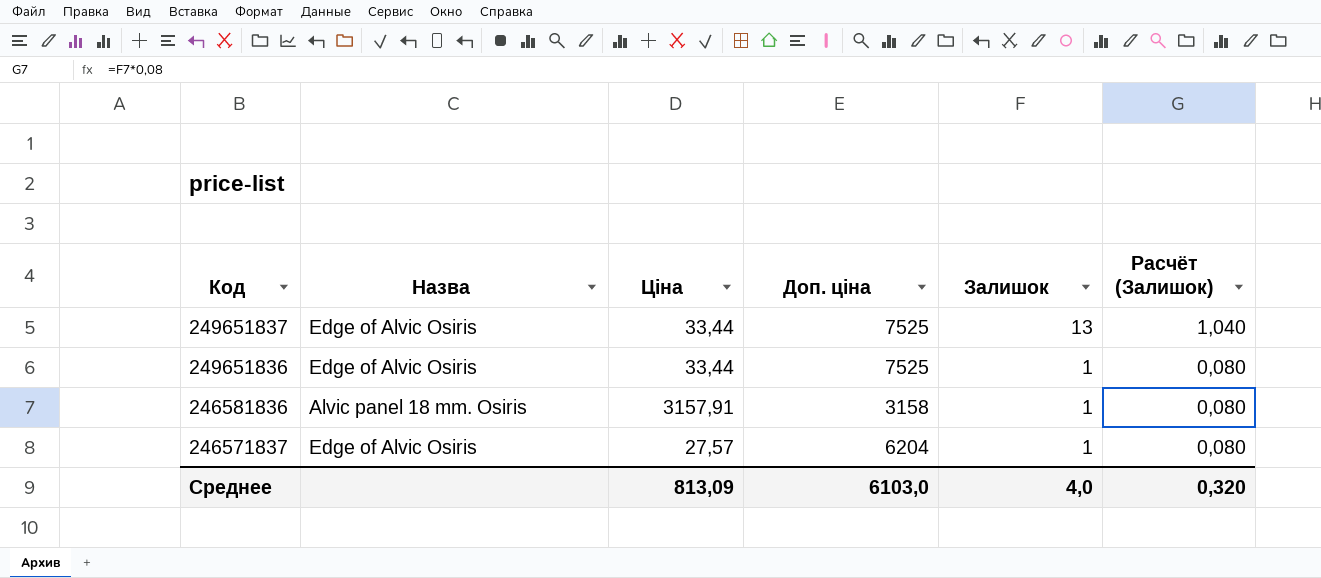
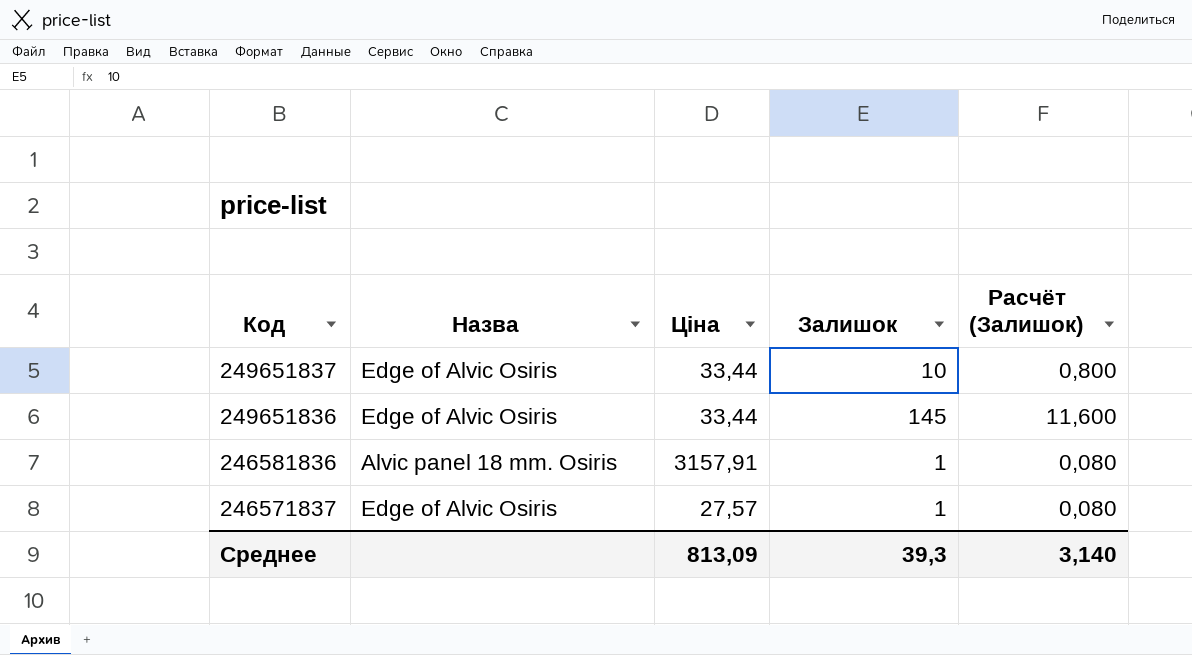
column Доп. ціна | position: 4 -> none
249651837 | Залишок: 13 -> 10
249651837 | Расчёт (Залишок): 1,040 -> 0,800
249651836 | Залишок: 1 -> 145
249651836 | Расчёт (Залишок): 0,080 -> 11,600
Среднее | Залишок: 4,0 -> 39,3
Среднее | Расчёт (Залишок): 0,320 -> 3,140

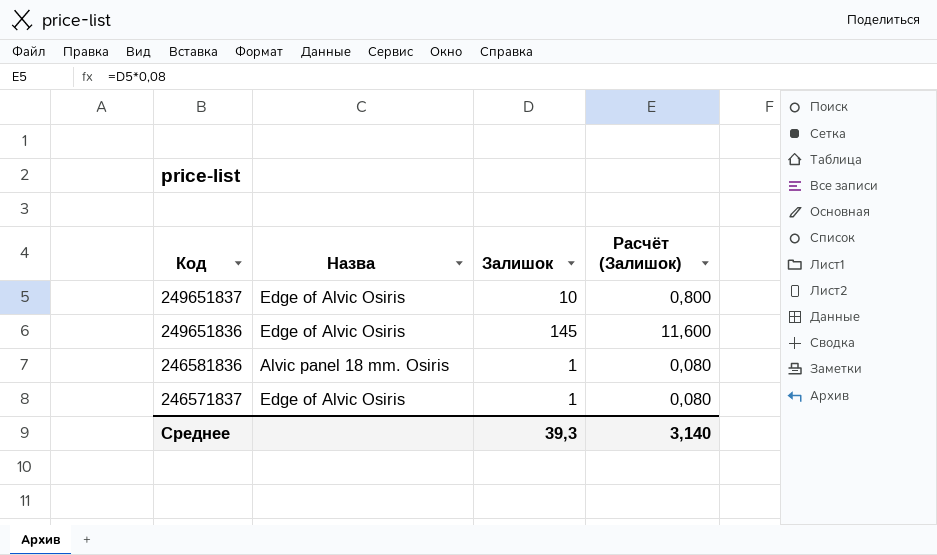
column Ціна | position: 3 -> none

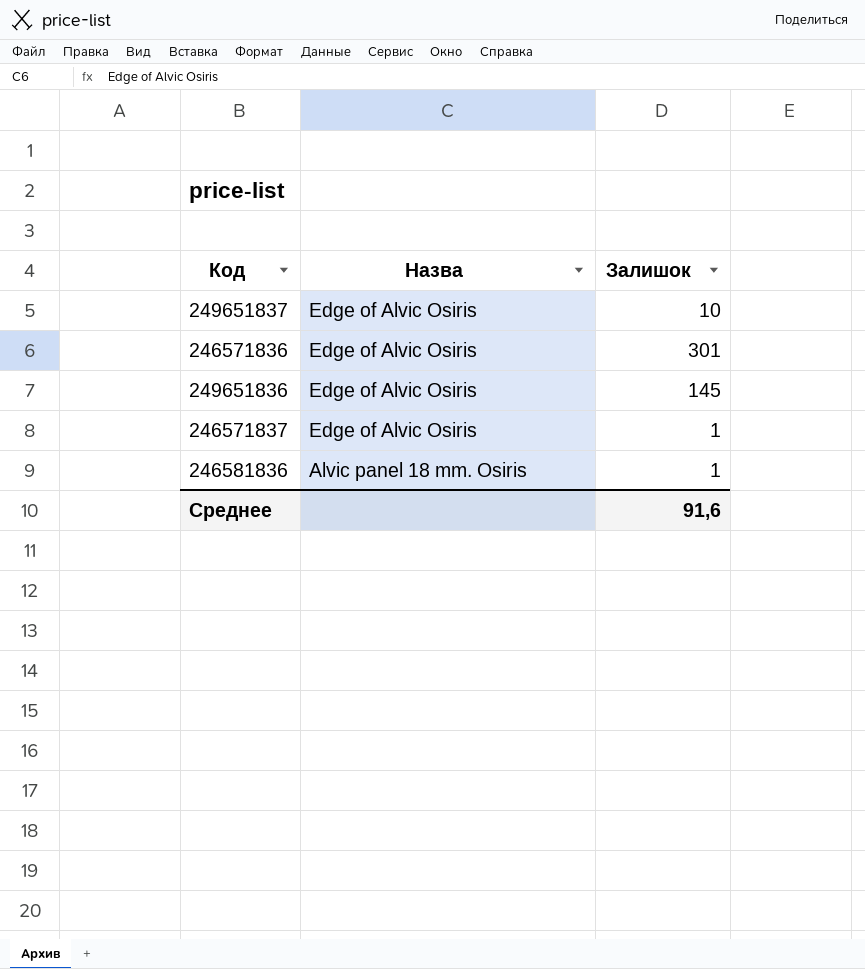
row order: Код descending -> Назва descending
column Расчёт (Залишок) | formula: [Залишок] * 0,08 -> none
row 246571836: none -> Edge of Alvic Osiris | 301
Среднее | Залишок: 39,3 -> 91,6

